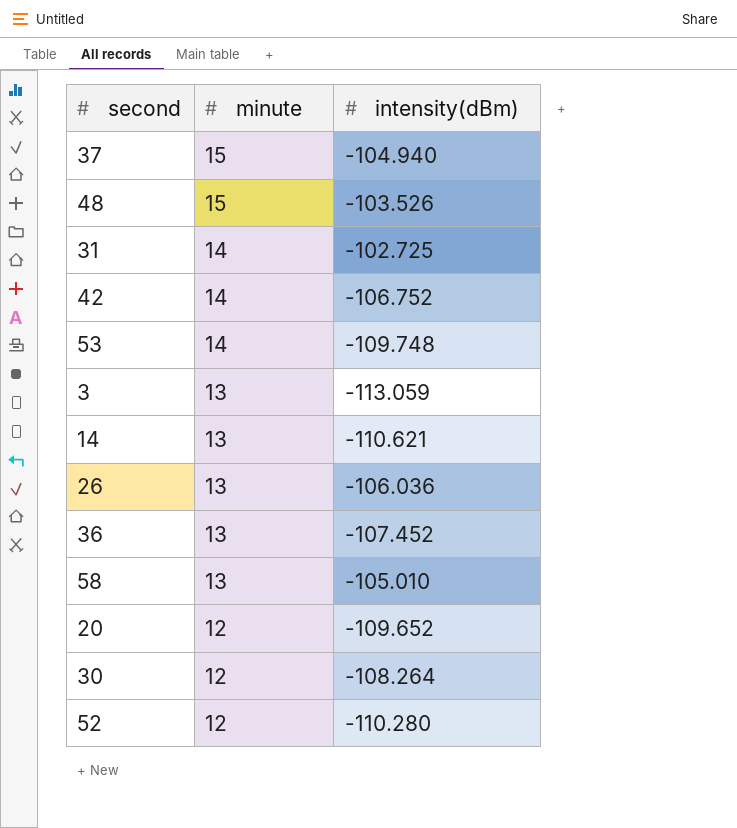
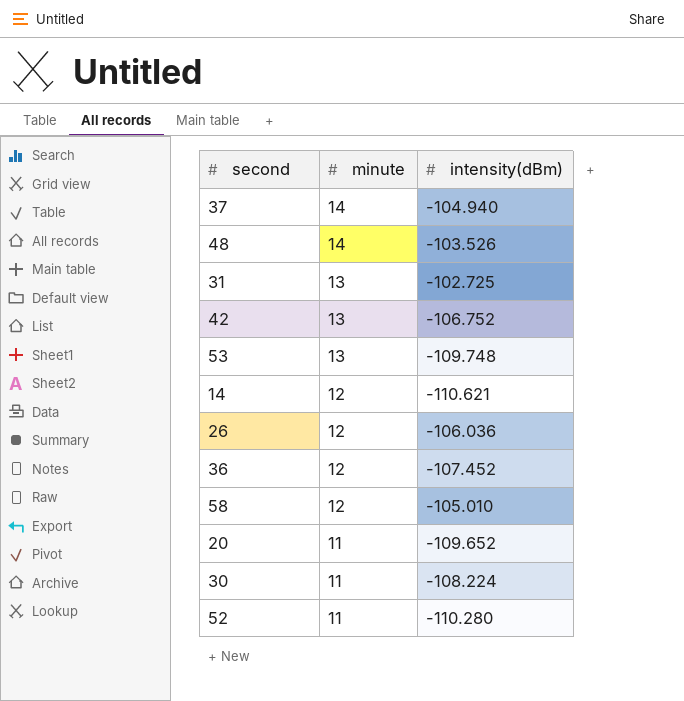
row 3: 13 | -113.059 -> none
37 | minute: 15 -> 14
48 | minute: 15 -> 14
31 | minute: 14 -> 13
42 | minute: 14 -> 13
53 | minute: 14 -> 13
14 | minute: 13 -> 12
26 | minute: 13 -> 12
36 | minute: 13 -> 12
58 | minute: 13 -> 12
20 | minute: 12 -> 11
30 | minute: 12 -> 11
30 | intensity(dBm): -108.264 -> -108.224
52 | minute: 12 -> 11

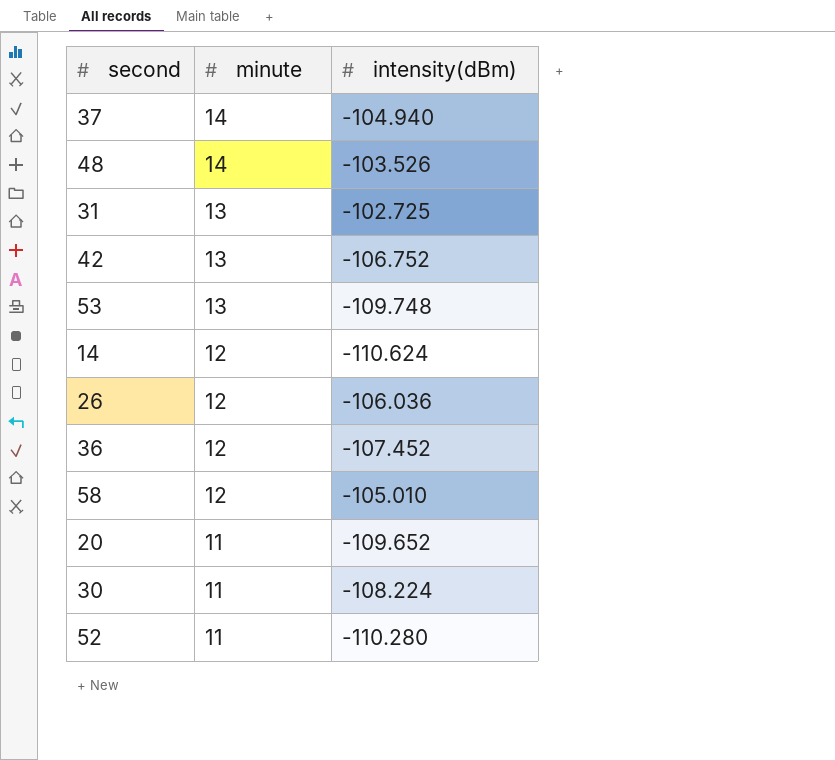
14 | intensity(dBm): -110.621 -> -110.624

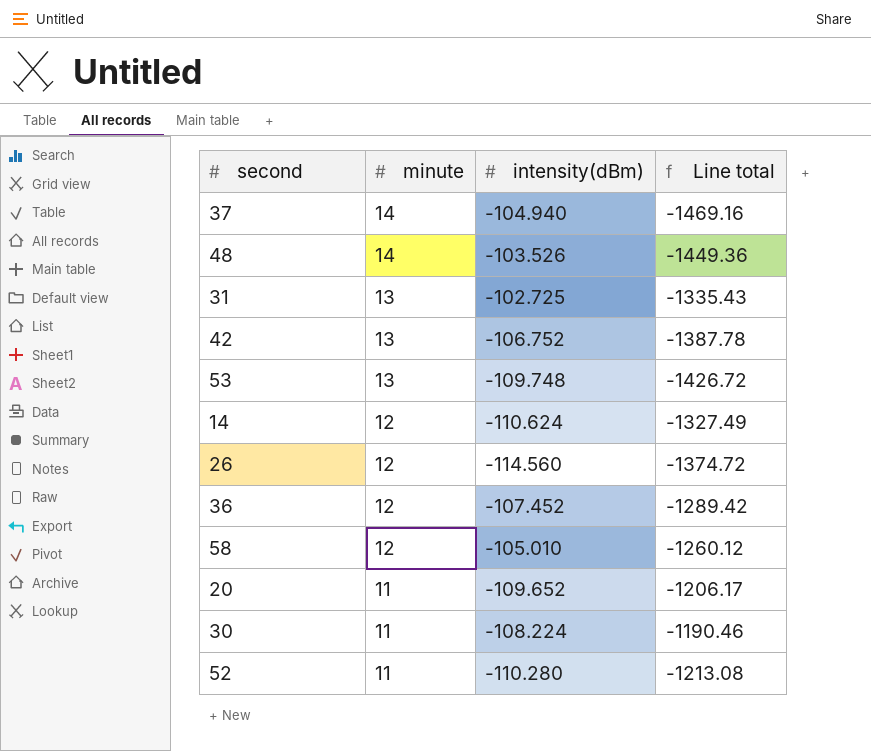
column Line total | formula: none -> [minute] * [intensity(dBm)]
26 | intensity(dBm): -106.036 -> -114.560

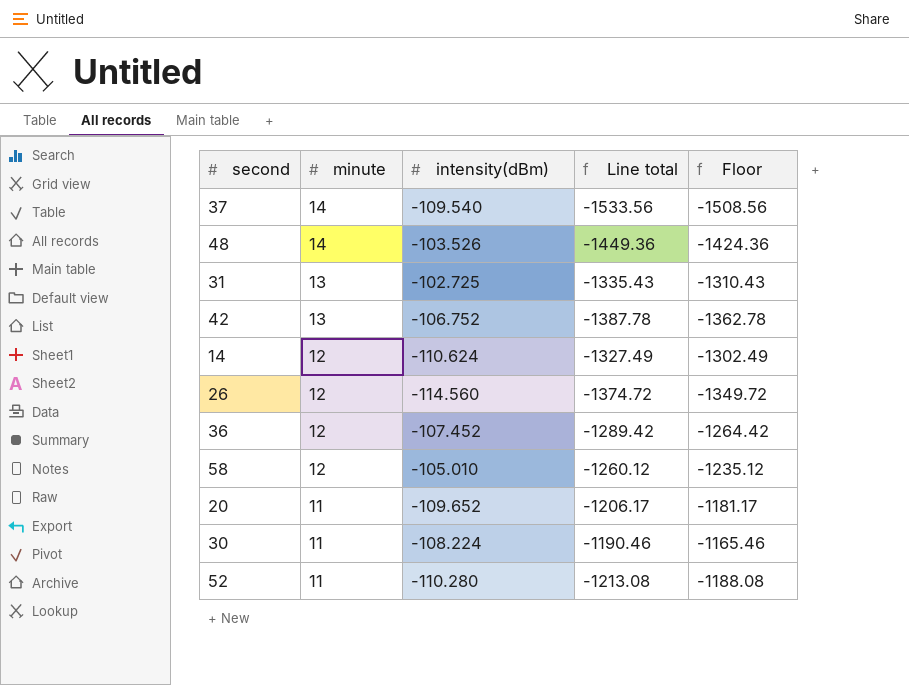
column Floor | formula: none -> [Line total] + 25
row 53: 13 | -109.748 | -1426.72 -> none
37 | intensity(dBm): -104.940 -> -109.540
37 | Line total: -1469.16 -> -1533.56

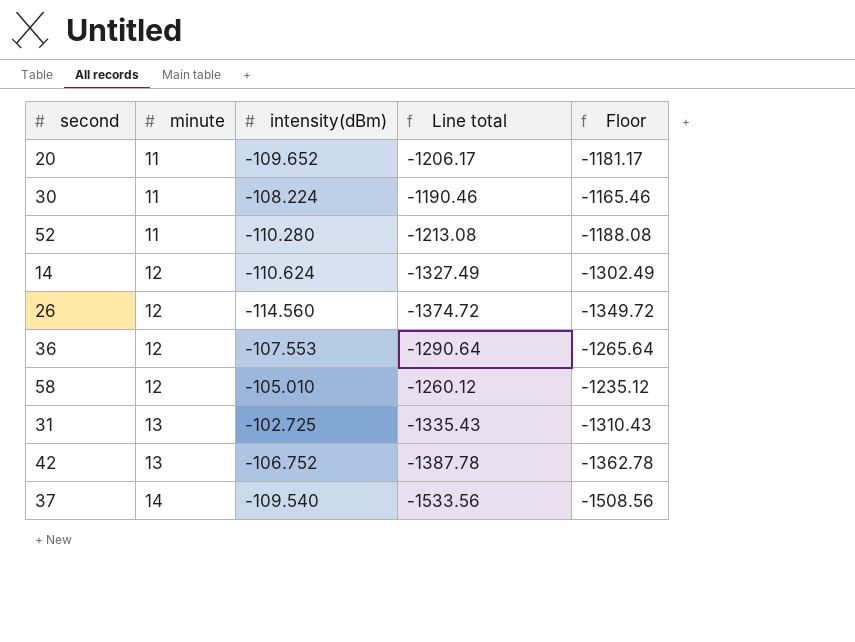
row order: minute descending -> minute ascending
row 48: 14 | -103.526 | -1449.36 | -1424.36 -> none
36 | intensity(dBm): -107.452 -> -107.553
36 | Line total: -1289.42 -> -1290.64
36 | Floor: -1264.42 -> -1265.64

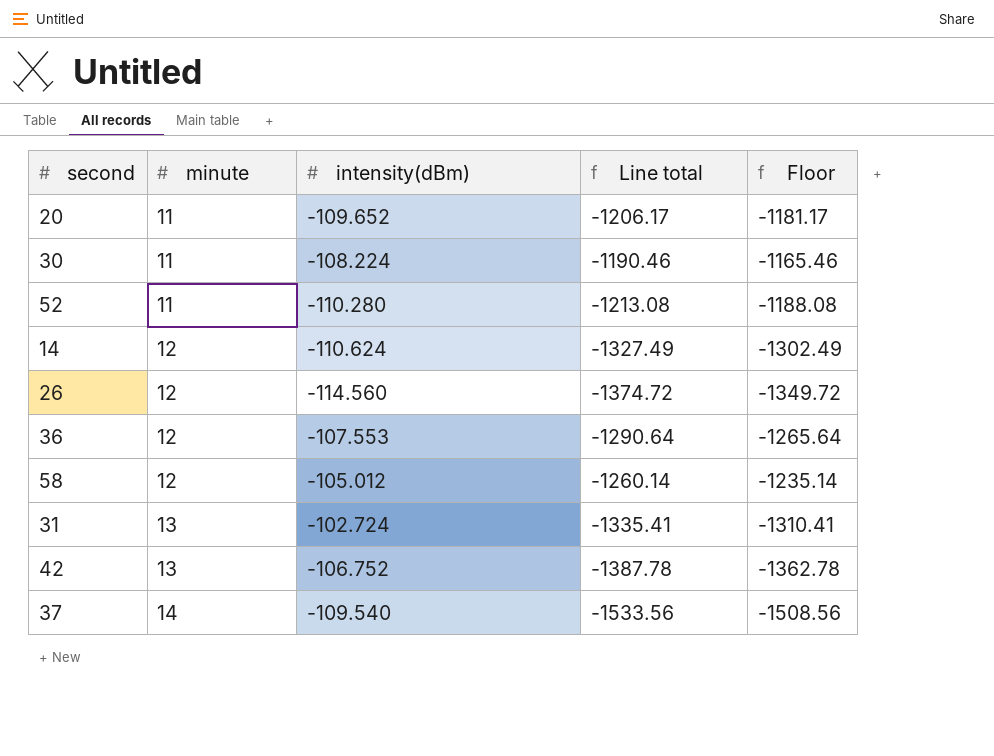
58 | intensity(dBm): -105.010 -> -105.012
58 | Line total: -1260.12 -> -1260.14
58 | Floor: -1235.12 -> -1235.14
31 | intensity(dBm): -102.725 -> -102.724
31 | Line total: -1335.43 -> -1335.41
31 | Floor: -1310.43 -> -1310.41

